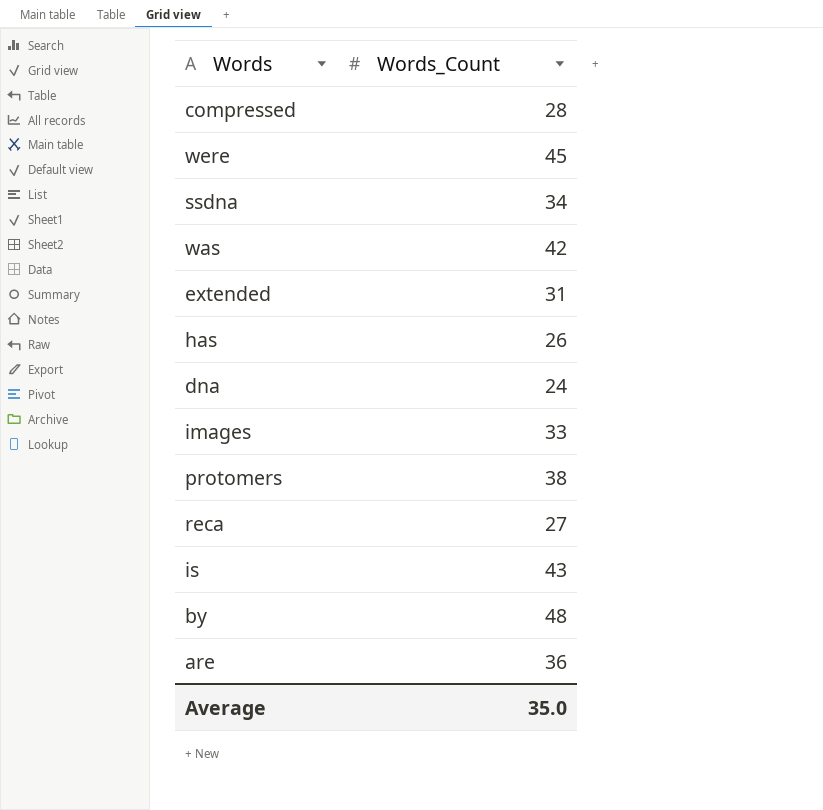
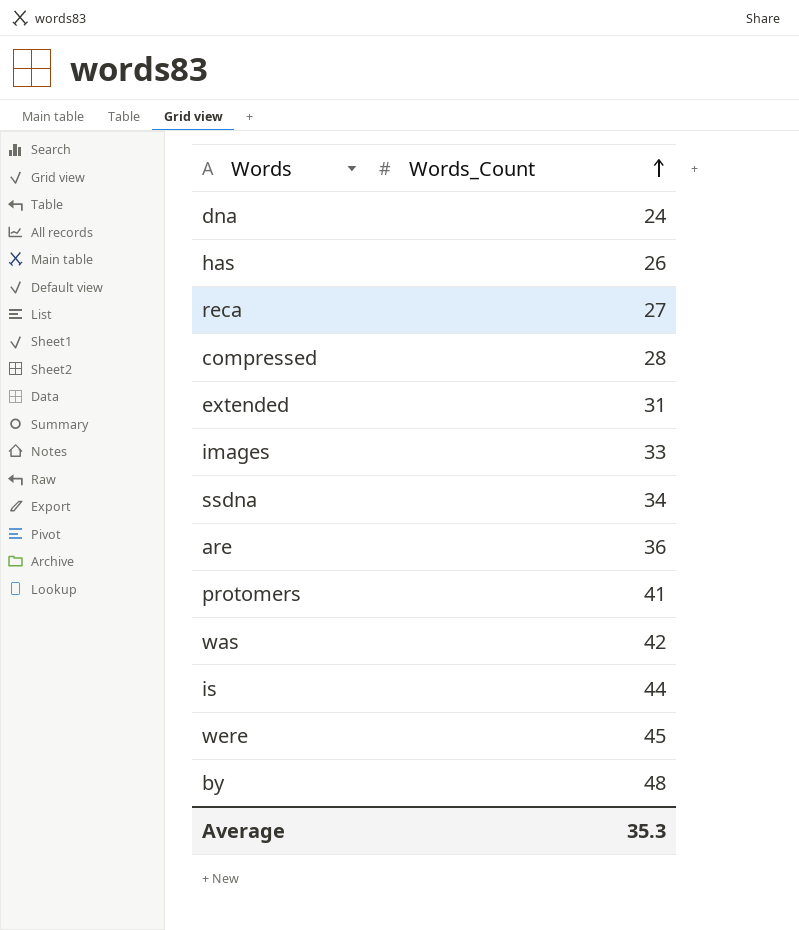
row order: none -> Words_Count ascending
protomers | Words_Count: 38 -> 41
is | Words_Count: 43 -> 44
Average | Words_Count: 35.0 -> 35.3

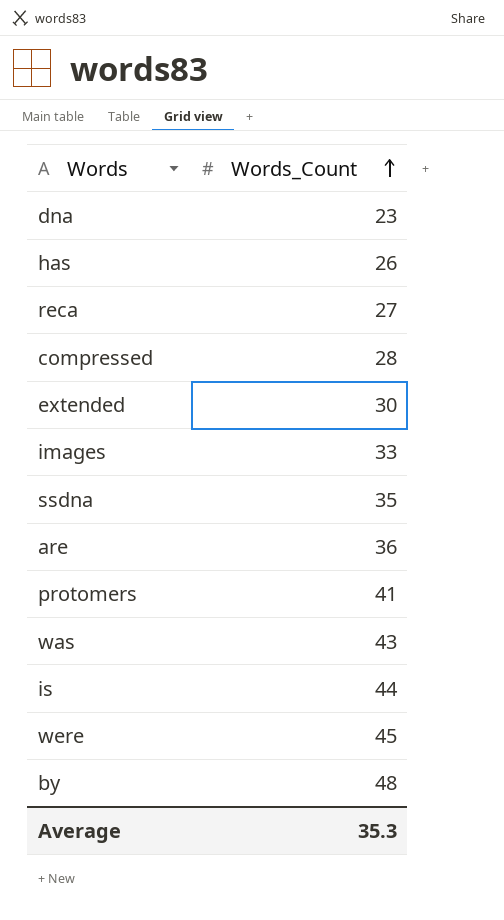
dna | Words_Count: 24 -> 23
extended | Words_Count: 31 -> 30
ssdna | Words_Count: 34 -> 35
was | Words_Count: 42 -> 43

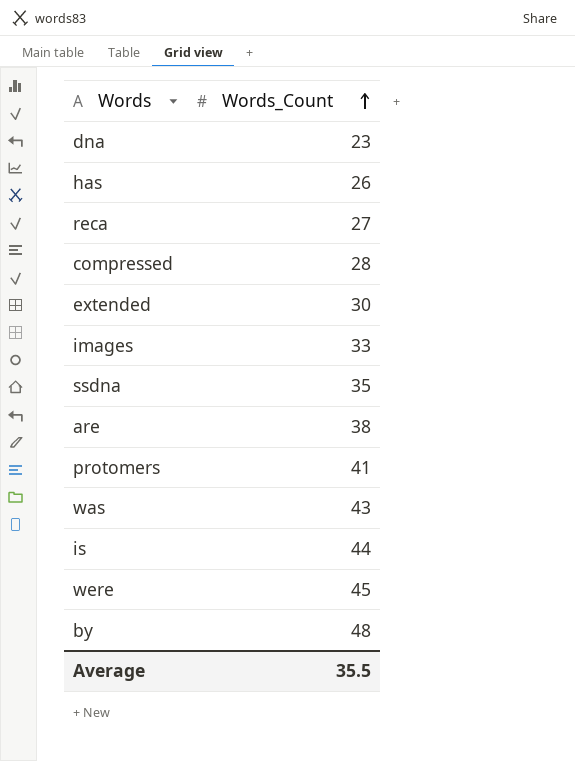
are | Words_Count: 36 -> 38
Average | Words_Count: 35.3 -> 35.5

